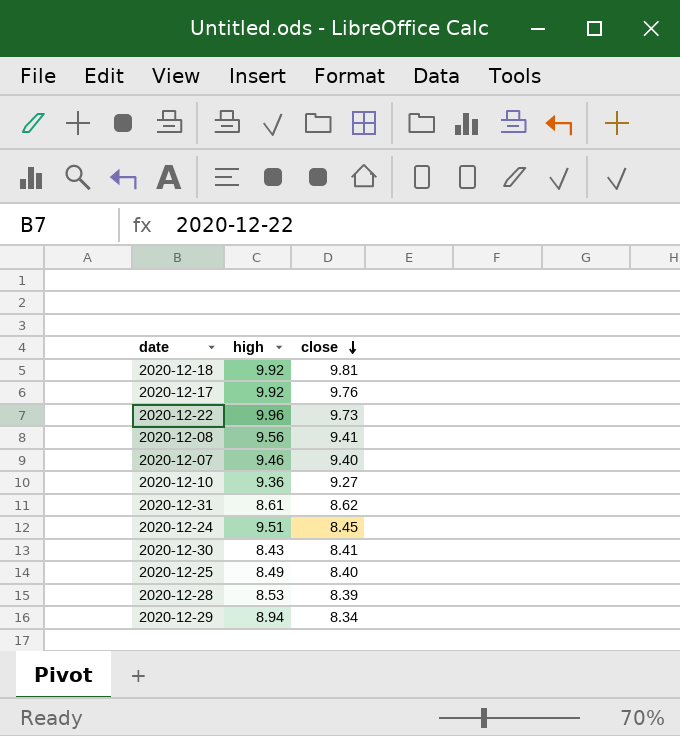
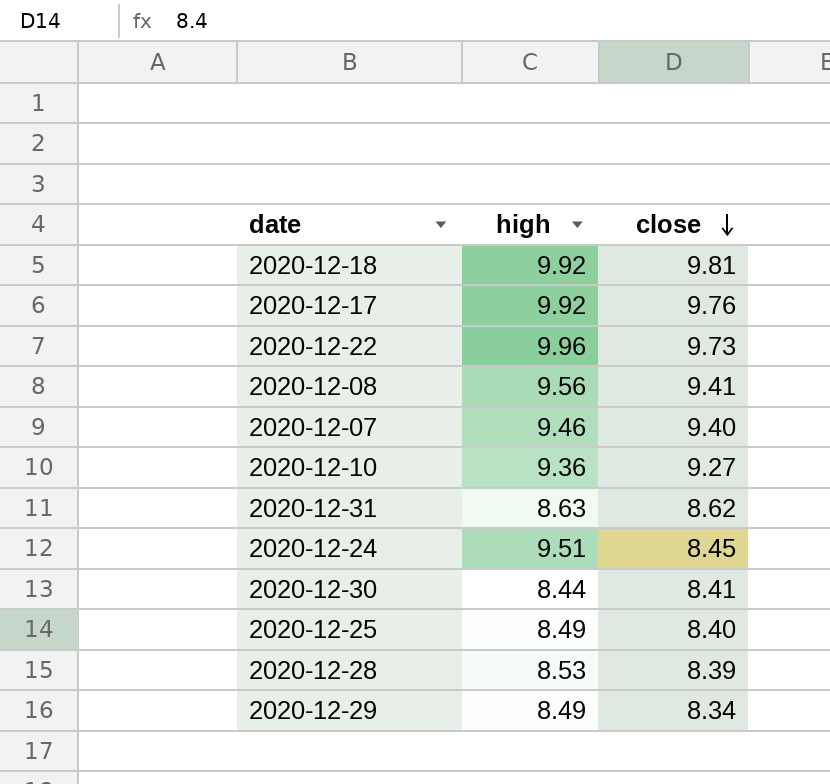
2020-12-31 | high: 8.61 -> 8.63
2020-12-30 | high: 8.43 -> 8.44
2020-12-29 | high: 8.94 -> 8.49

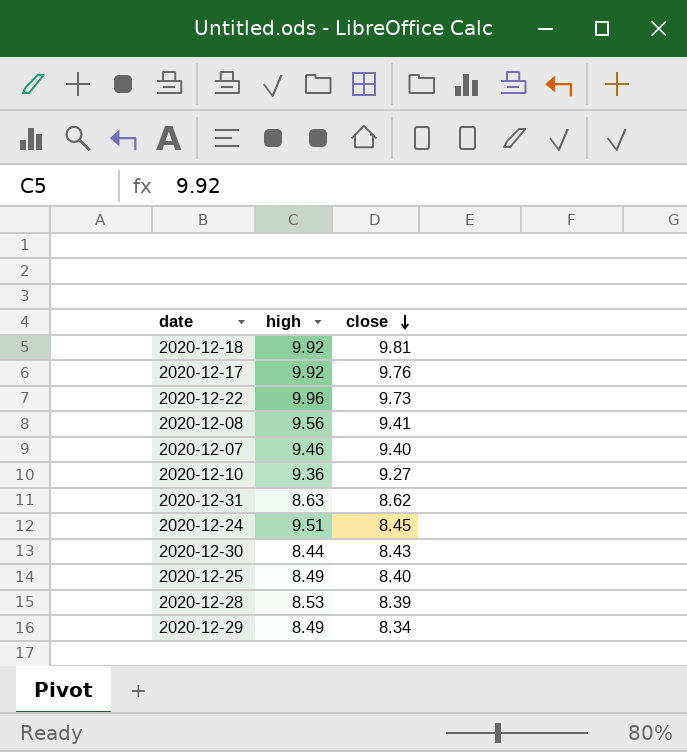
2020-12-30 | close: 8.41 -> 8.43

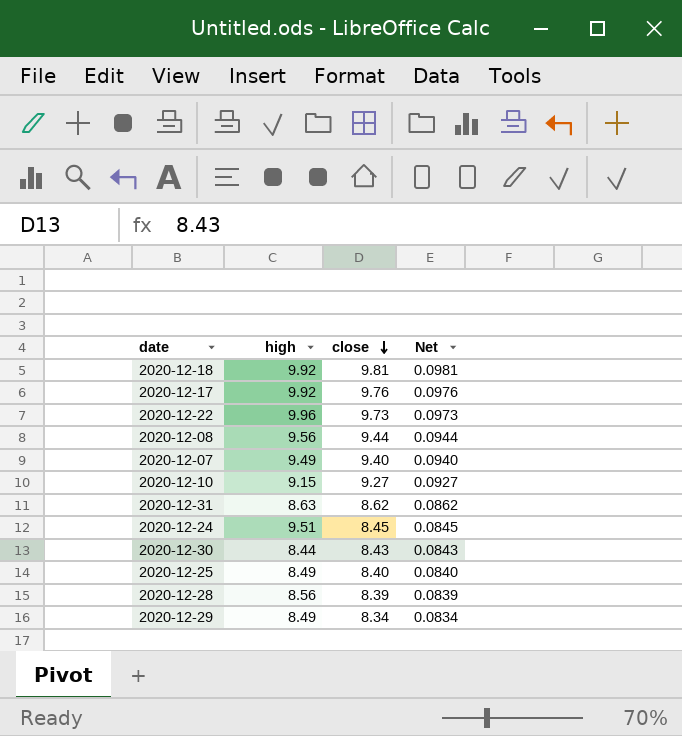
column Net | formula: none -> [close] * 0.01
2020-12-08 | close: 9.41 -> 9.44
2020-12-07 | high: 9.46 -> 9.49
2020-12-10 | high: 9.36 -> 9.15
2020-12-28 | high: 8.53 -> 8.56

